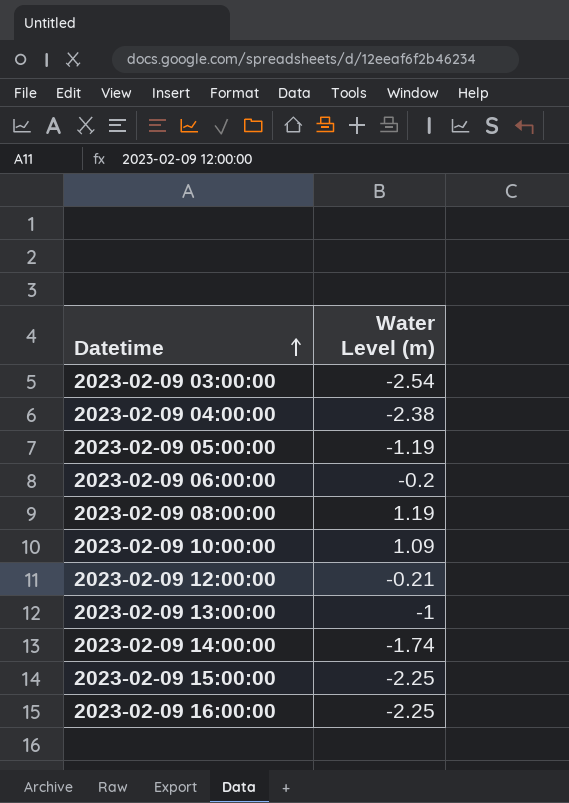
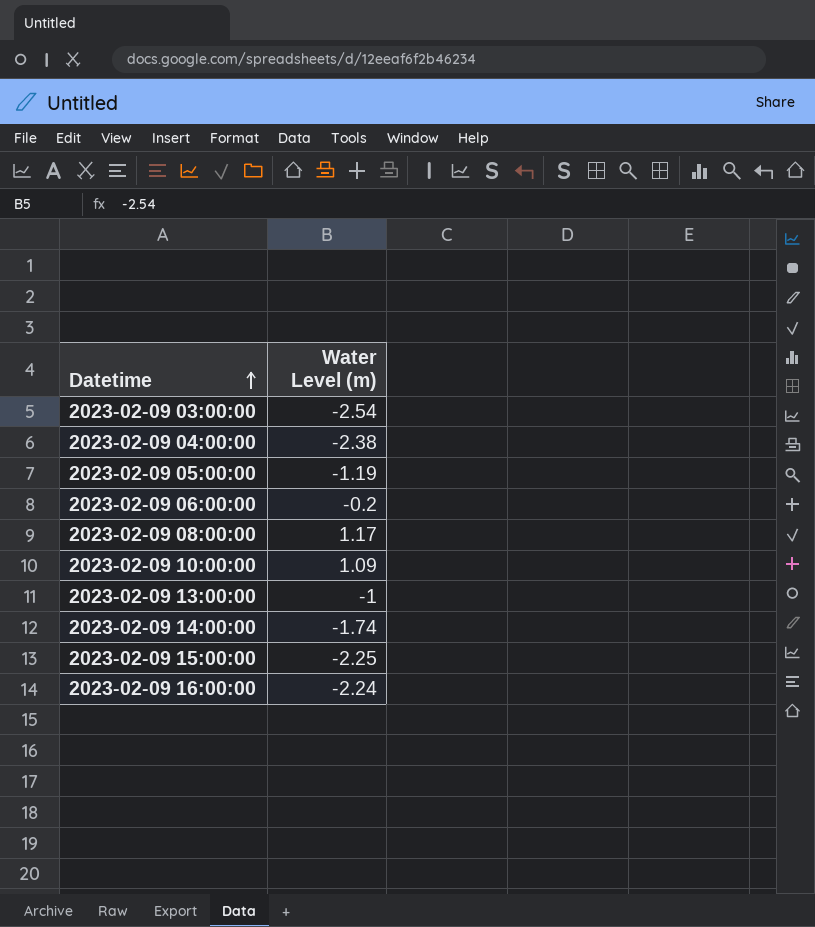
row 2023-02-09 12:00:00: -0.21 -> none
2023-02-09 08:00:00 | Water Level (m): 1.19 -> 1.17
2023-02-09 16:00:00 | Water Level (m): -2.25 -> -2.24

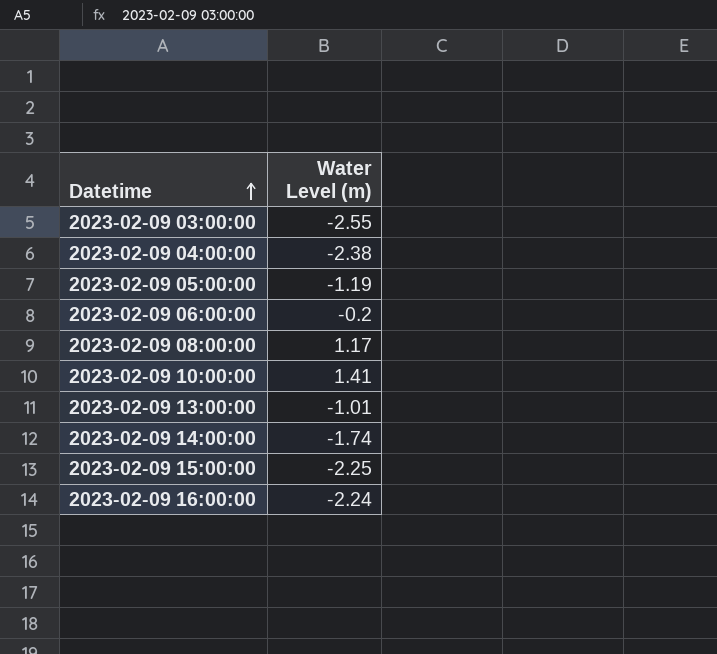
2023-02-09 03:00:00 | Water Level (m): -2.54 -> -2.55
2023-02-09 10:00:00 | Water Level (m): 1.09 -> 1.41
2023-02-09 13:00:00 | Water Level (m): -1 -> -1.01

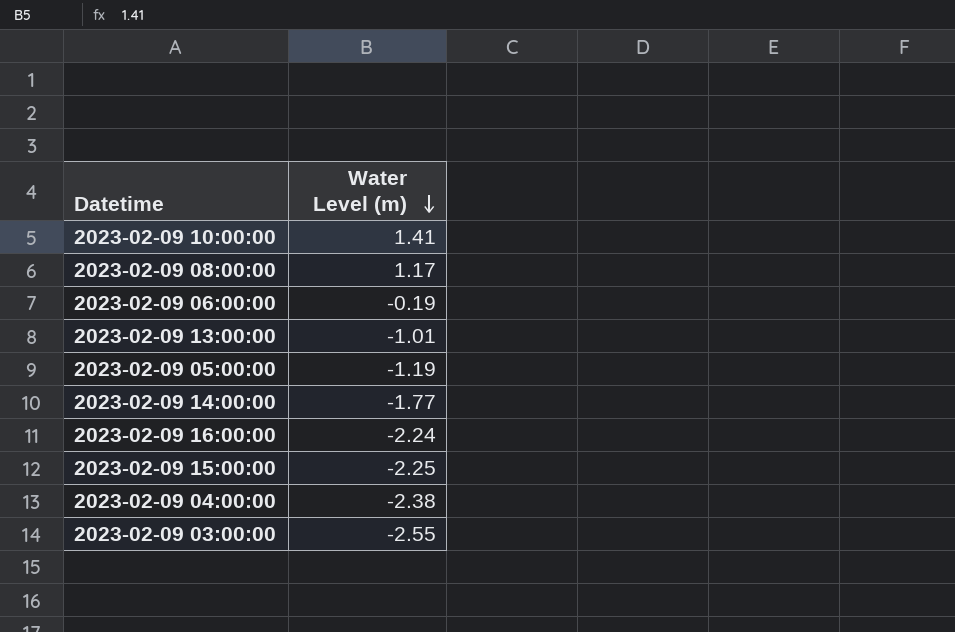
row order: Datetime ascending -> Water Level (m) descending
2023-02-09 06:00:00 | Water Level (m): -0.2 -> -0.19
2023-02-09 14:00:00 | Water Level (m): -1.74 -> -1.77

